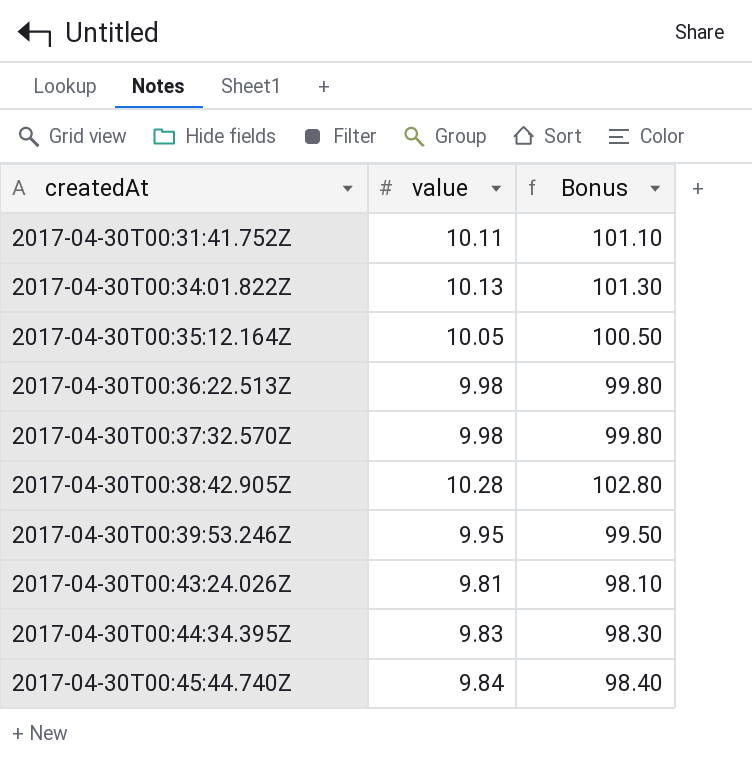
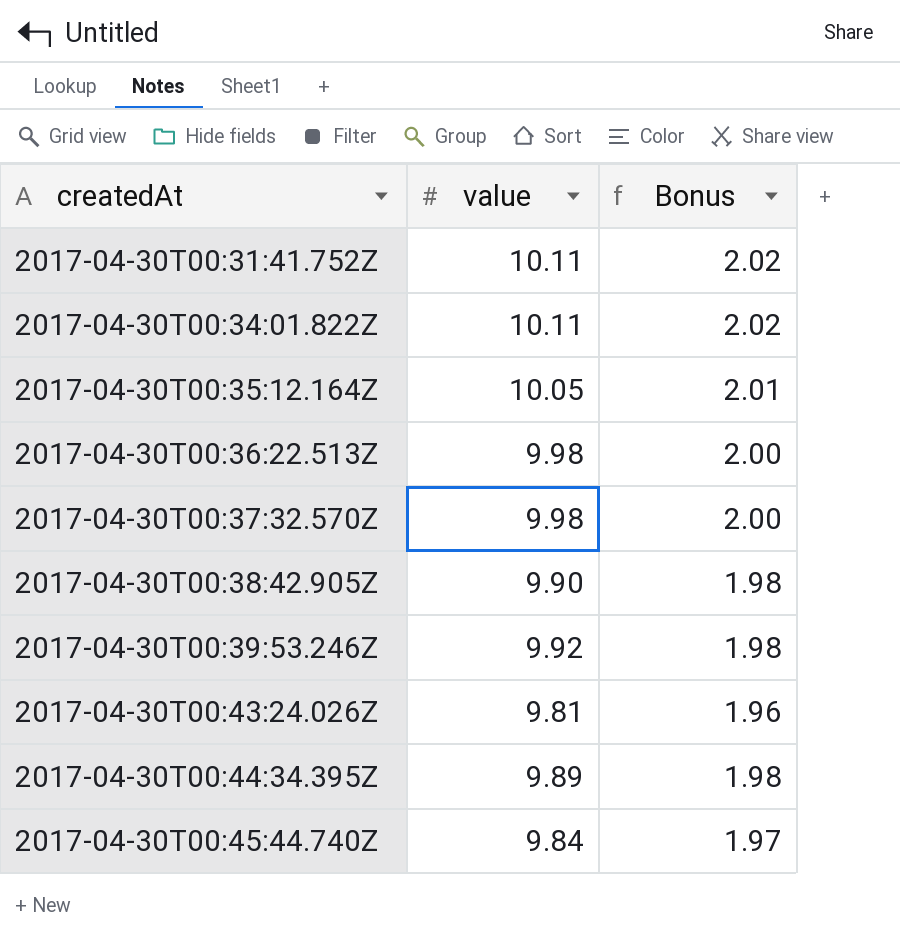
column Bonus | formula: [value] * 10 -> [value] * 0.2
2017-04-30T00:34:01.822Z | value: 10.13 -> 10.11
2017-04-30T00:38:42.905Z | value: 10.28 -> 9.90
2017-04-30T00:39:53.246Z | value: 9.95 -> 9.92
2017-04-30T00:44:34.395Z | value: 9.83 -> 9.89

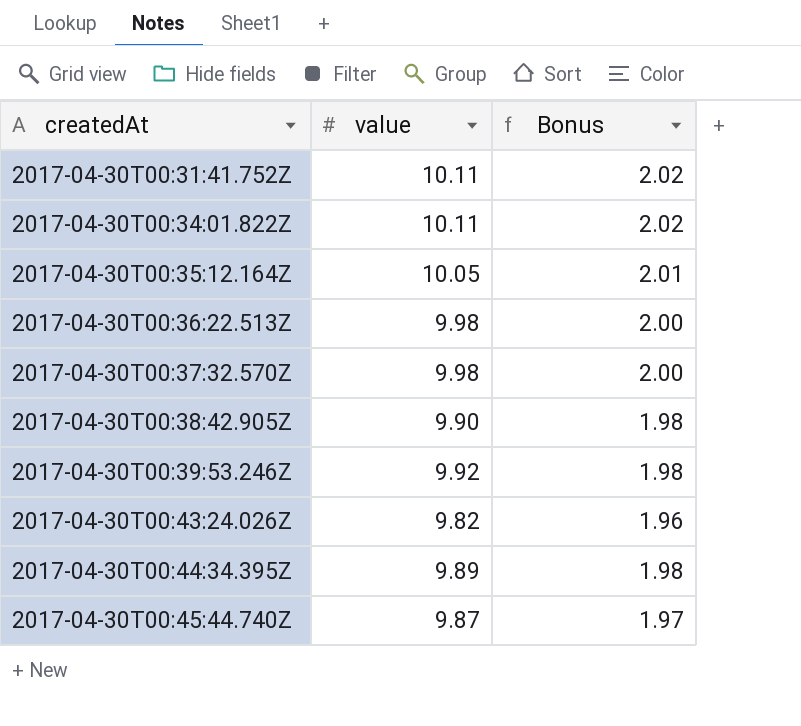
2017-04-30T00:43:24.026Z | value: 9.81 -> 9.82
2017-04-30T00:45:44.740Z | value: 9.84 -> 9.87

